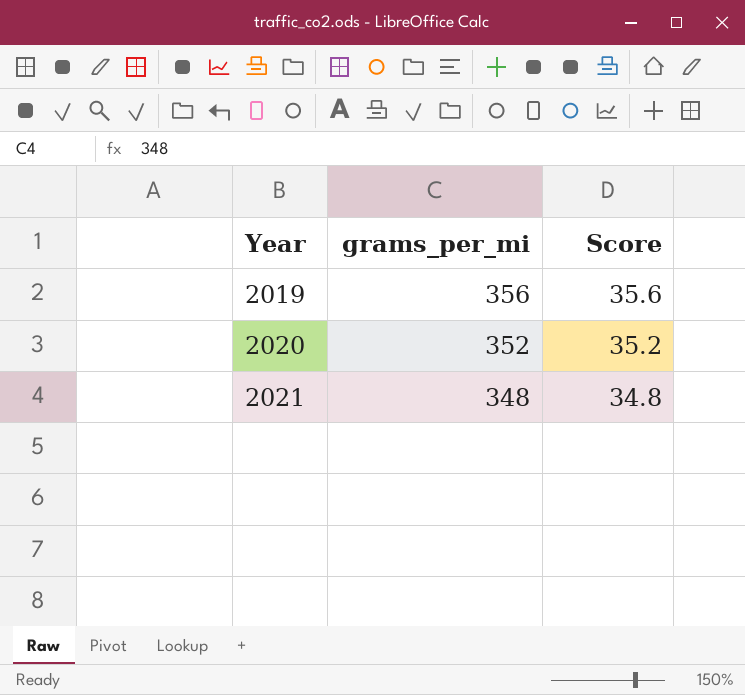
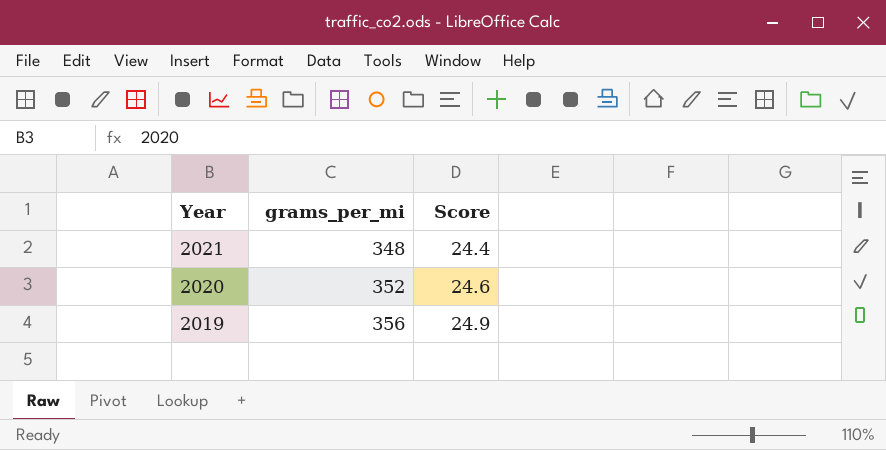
row order: Year ascending -> Year descending
column Score | formula: [grams_per_mi] * 0.1 -> [grams_per_mi] * 0.07

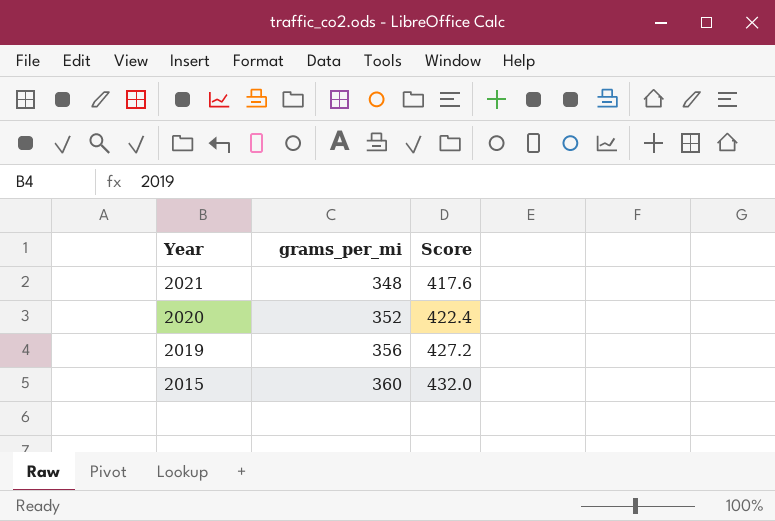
column Score | formula: [grams_per_mi] * 0.07 -> [grams_per_mi] * 1.2
row 2015: none -> 360 | 432.0

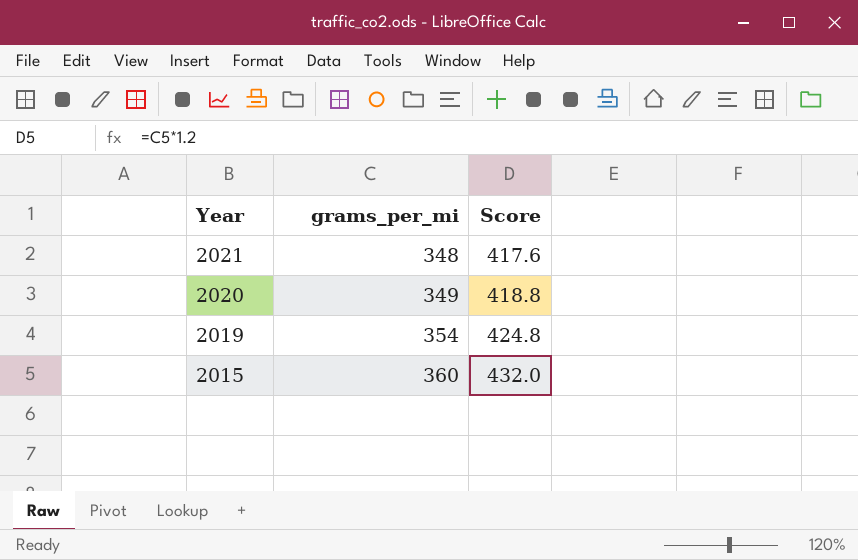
2020 | grams_per_mi: 352 -> 349
2020 | Score: 422.4 -> 418.8
2019 | grams_per_mi: 356 -> 354
2019 | Score: 427.2 -> 424.8

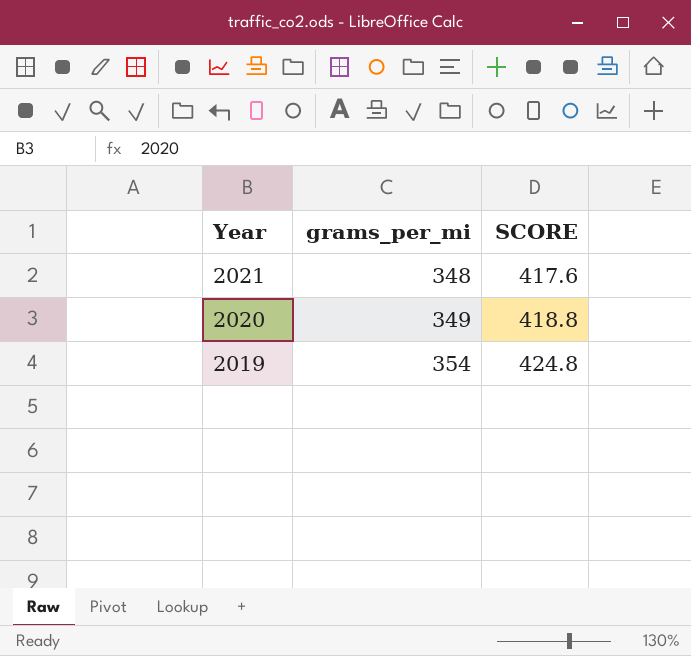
column name: Score -> SCORE
row 2015: 360 | 432.0 -> none

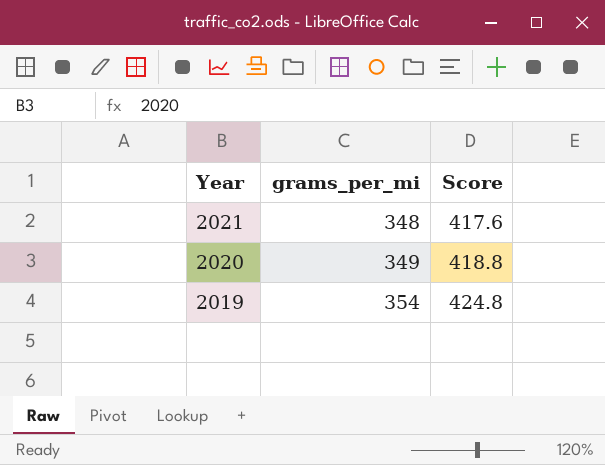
column name: SCORE -> Score

